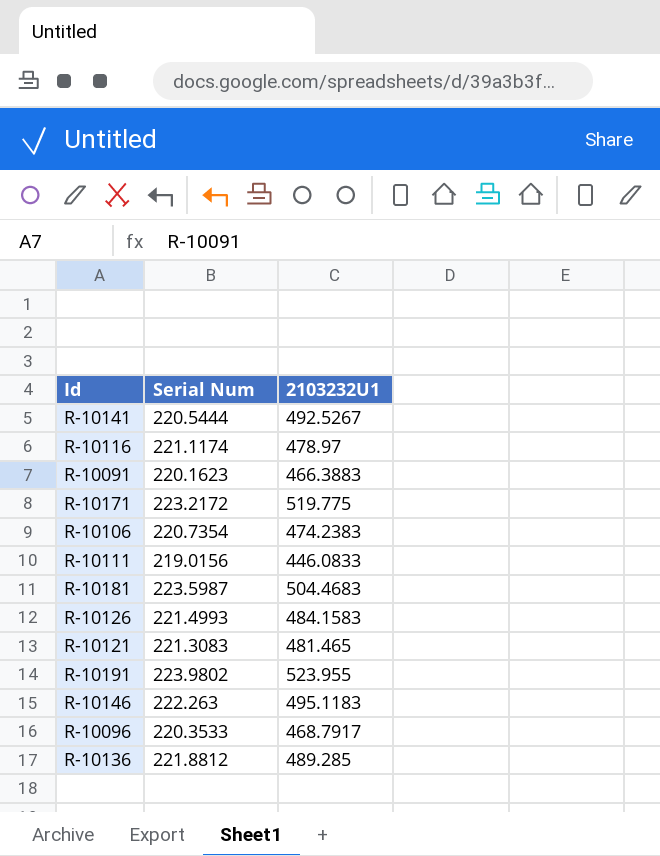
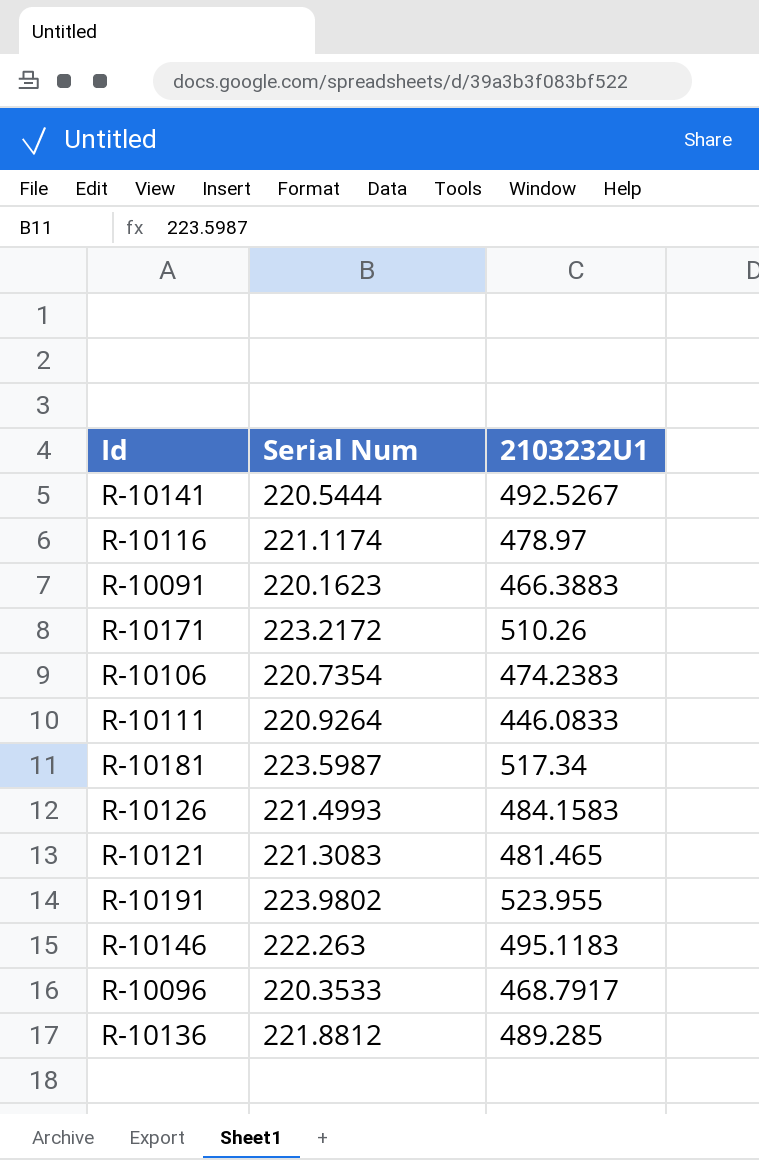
R-10171 | 2103232U1: 519.775 -> 510.26
R-10111 | Serial Num: 219.0156 -> 220.9264
R-10181 | 2103232U1: 504.4683 -> 517.34

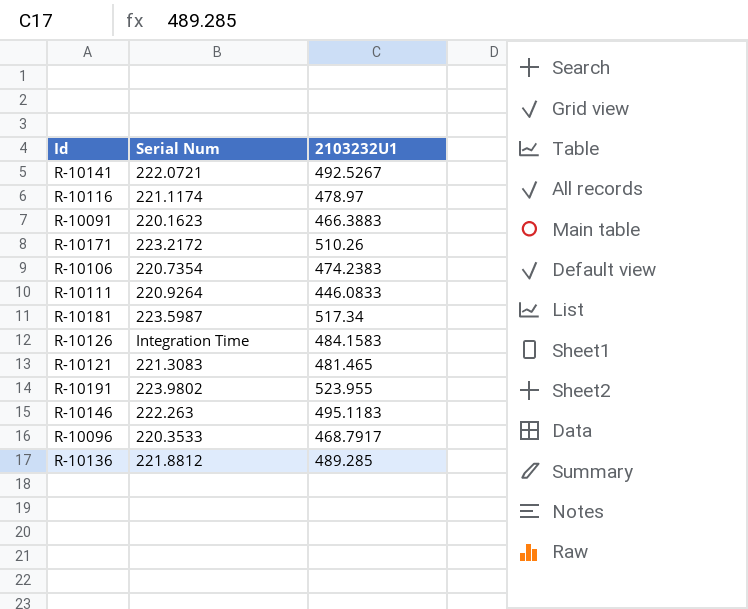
R-10141 | Serial Num: 220.5444 -> 222.0721
R-10126 | Serial Num: 221.4993 -> Integration Time

